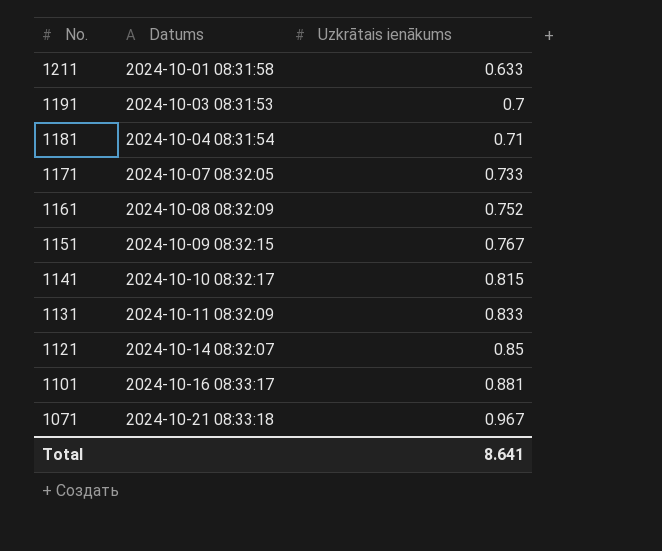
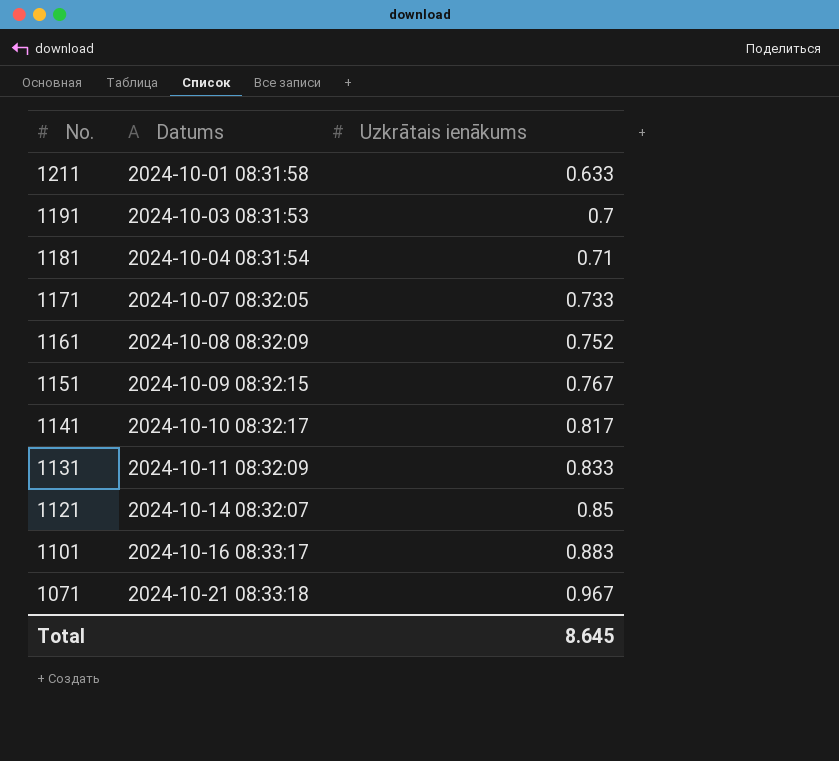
1141 | Uzkrātais ienākums: 0.815 -> 0.817
1101 | Uzkrātais ienākums: 0.881 -> 0.883
Total | Uzkrātais ienākums: 8.641 -> 8.645

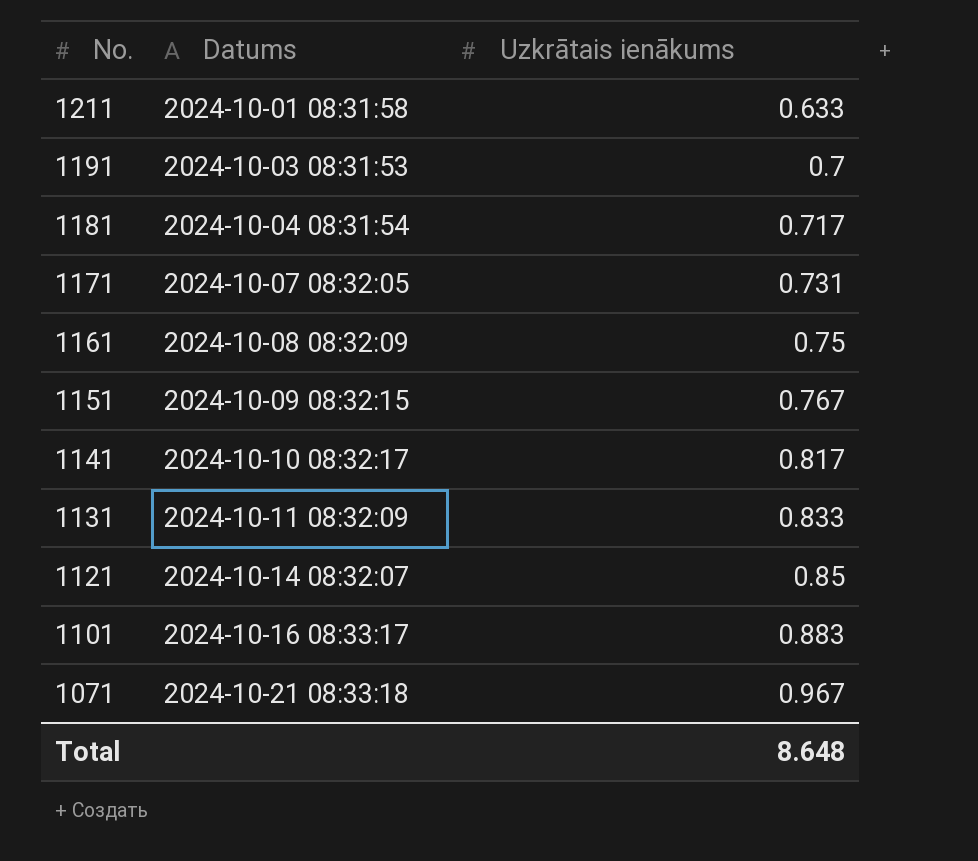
1181 | Uzkrātais ienākums: 0.71 -> 0.717
1171 | Uzkrātais ienākums: 0.733 -> 0.731
1161 | Uzkrātais ienākums: 0.752 -> 0.75
Total | Uzkrātais ienākums: 8.645 -> 8.648

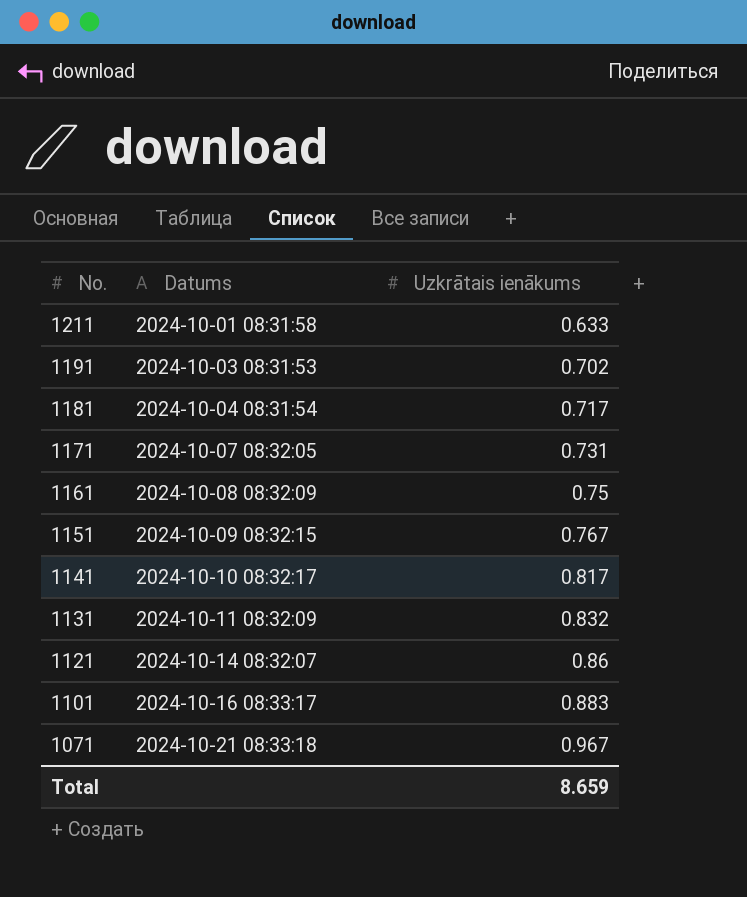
1191 | Uzkrātais ienākums: 0.7 -> 0.702
1131 | Uzkrātais ienākums: 0.833 -> 0.832
1121 | Uzkrātais ienākums: 0.85 -> 0.86
Total | Uzkrātais ienākums: 8.648 -> 8.659

